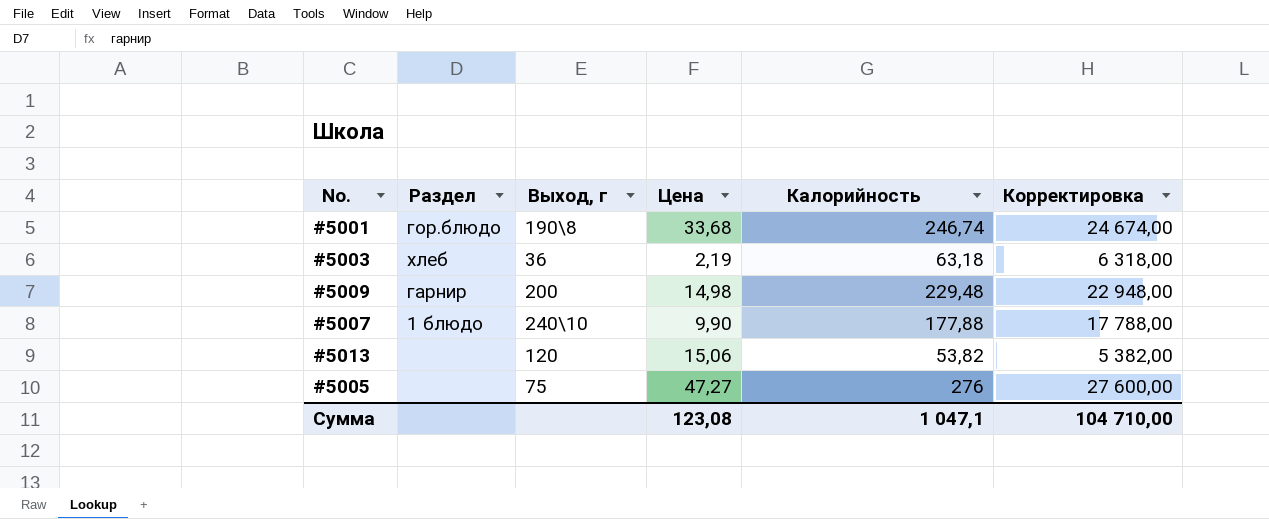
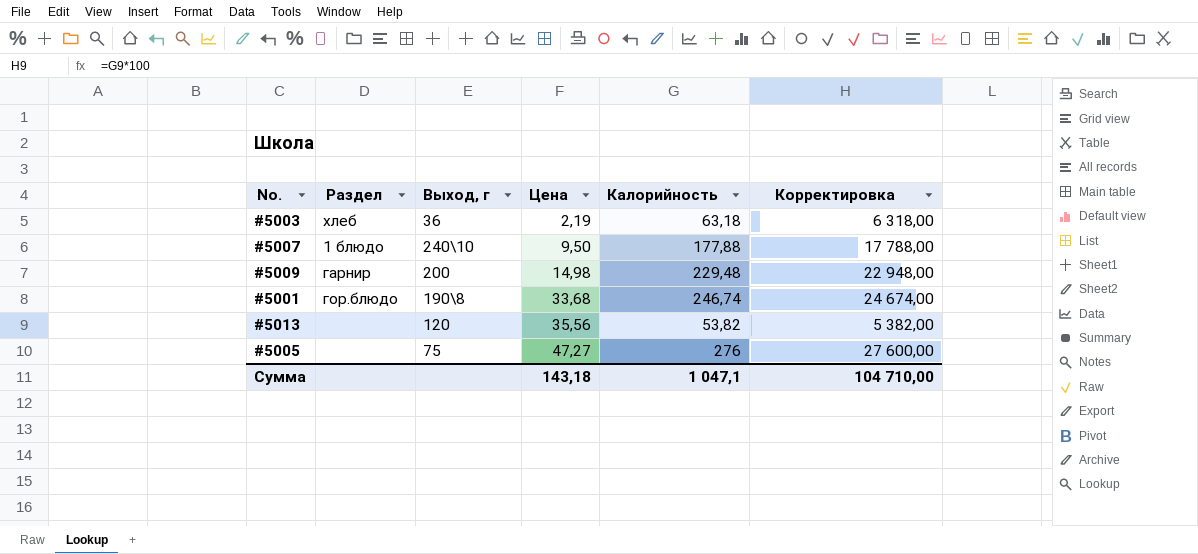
row order: none -> Цена ascending
#5007 | Цена: 9,90 -> 9,50
#5013 | Цена: 15,06 -> 35,56
Сумма | Цена: 123,08 -> 143,18

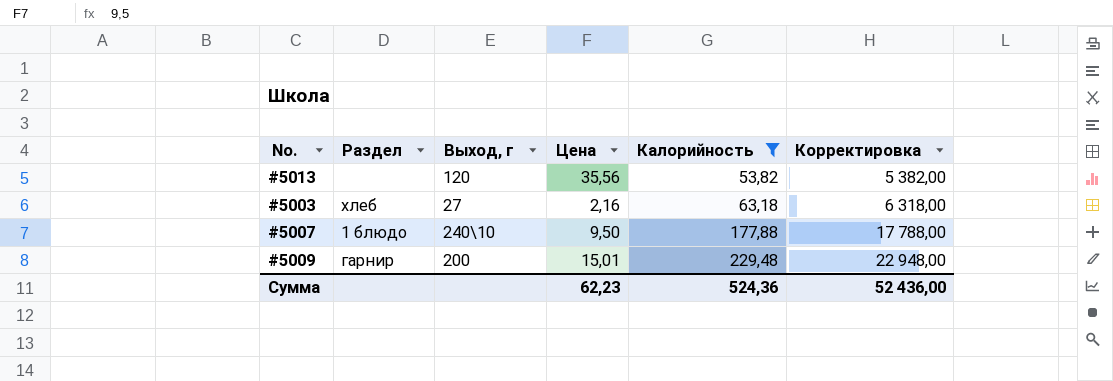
filter: none -> Калорийность <= 229,48
row order: Цена ascending -> Калорийность ascending
#5003 | Выход, г: 36 -> 27
#5003 | Цена: 2,19 -> 2,16
#5009 | Цена: 14,98 -> 15,01
Сумма | Цена: 143,18 -> 62,23
Сумма | Калорийность: 1 047,1 -> 524,36
Сумма | Корректировка: 104 710,00 -> 52 436,00

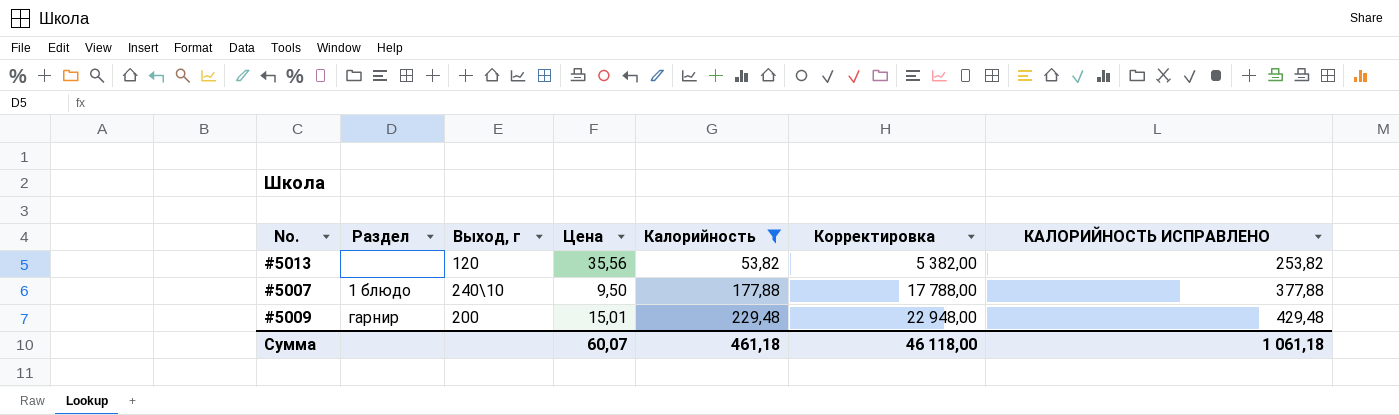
column КАЛОРИЙНОСТЬ ИСПРАВЛЕНО | formula: none -> [Калорийность] + 200
row #5003: хлеб | 27 | 2,16 | 63,18 | 6 318,00 -> none
Сумма | Цена: 62,23 -> 60,07
Сумма | Калорийность: 524,36 -> 461,18
Сумма | Корректировка: 52 436,00 -> 46 118,00

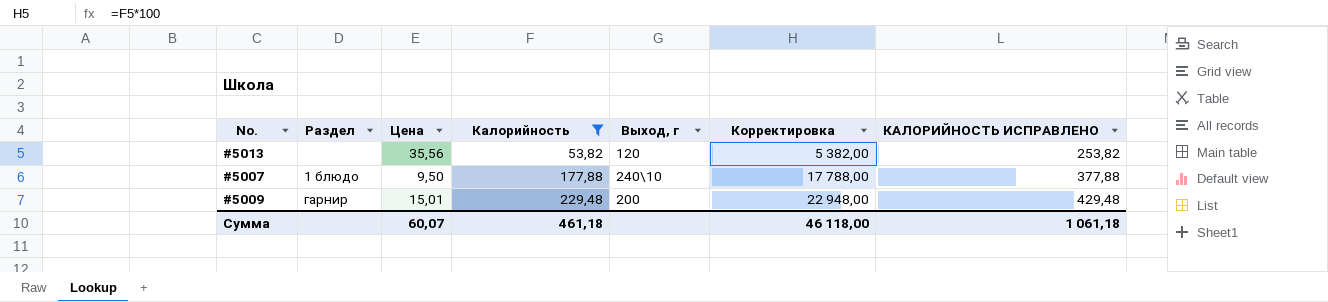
column Выход, г | position: 3 -> 5

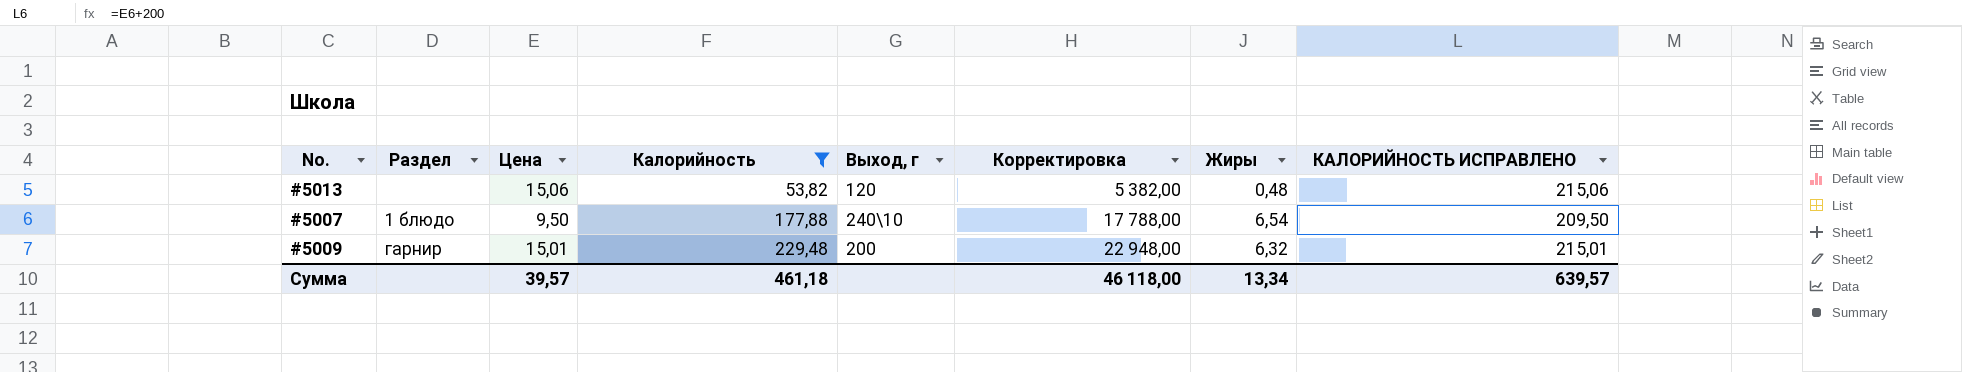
column Жиры | position: none -> 7
column КАЛОРИЙНОСТЬ ИСПРАВЛЕНО | formula: [Калорийность] + 200 -> [Цена] + 200
#5013 | Цена: 35,56 -> 15,06
Сумма | Цена: 60,07 -> 39,57
Сумма | КАЛОРИЙНОСТЬ ИСПРАВЛЕНО: 1 061,18 -> 639,57

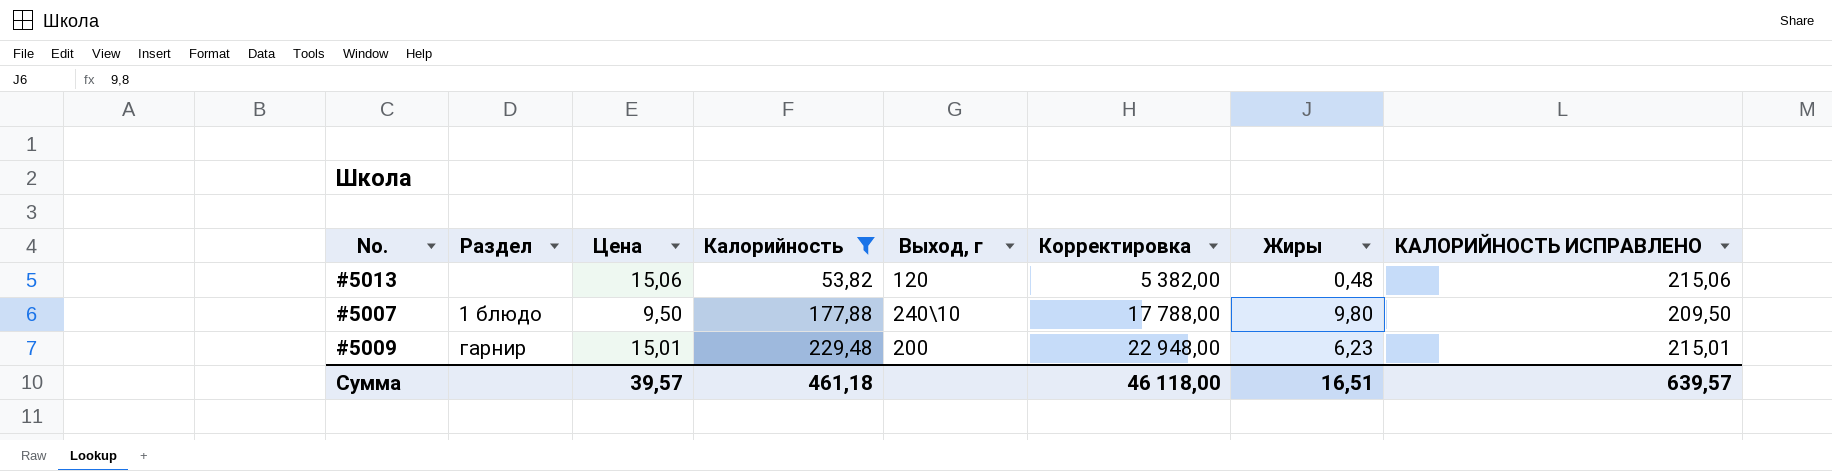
#5007 | Жиры: 6,54 -> 9,80
#5009 | Жиры: 6,32 -> 6,23
Сумма | Жиры: 13,34 -> 16,51

